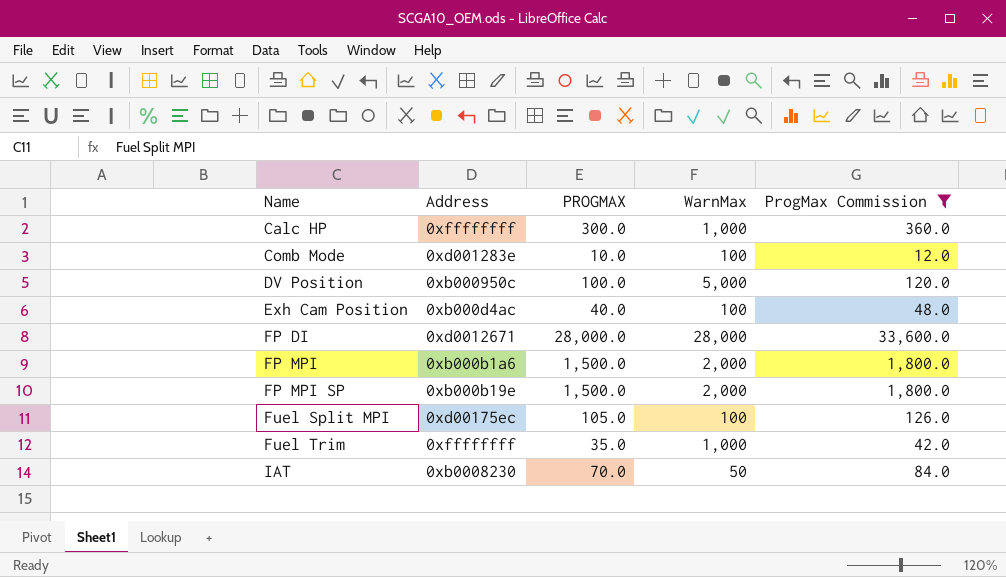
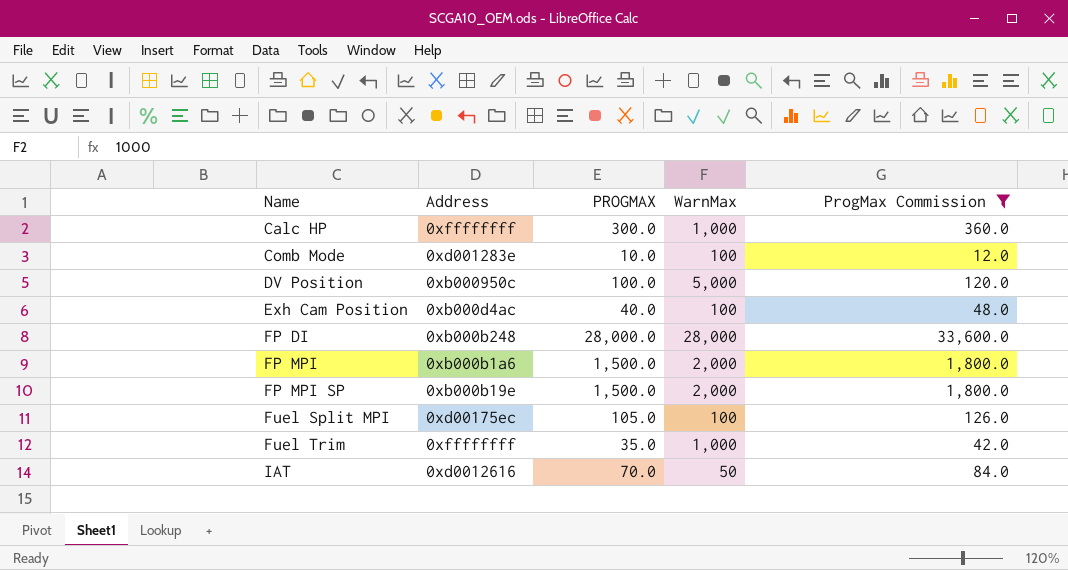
FP DI | Address: 0xd0012671 -> 0xb000b248
IAT | Address: 0xb0008230 -> 0xd0012616

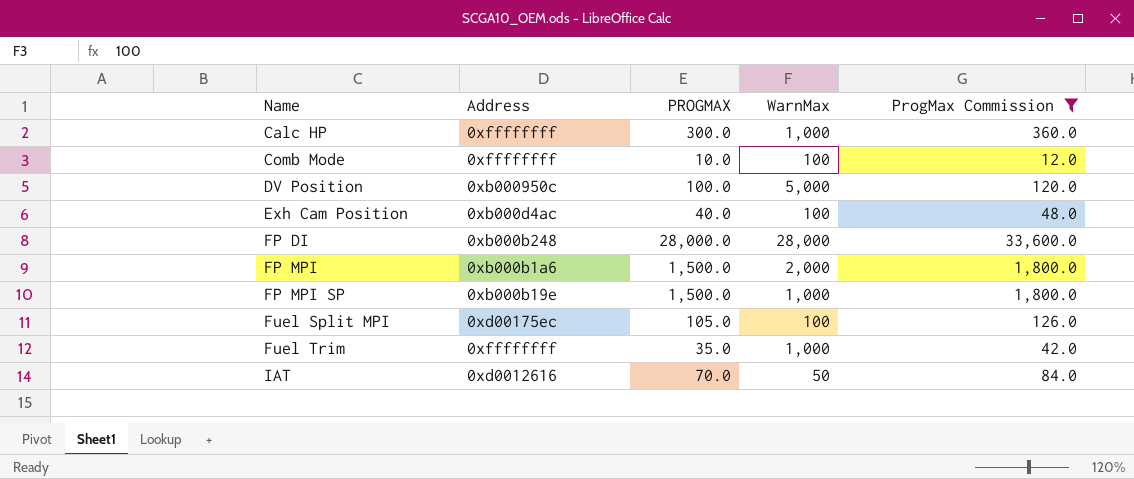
Comb Mode | Address: 0xd001283e -> 0xffffffff
FP MPI SP | WarnMax: 2,000 -> 1,000

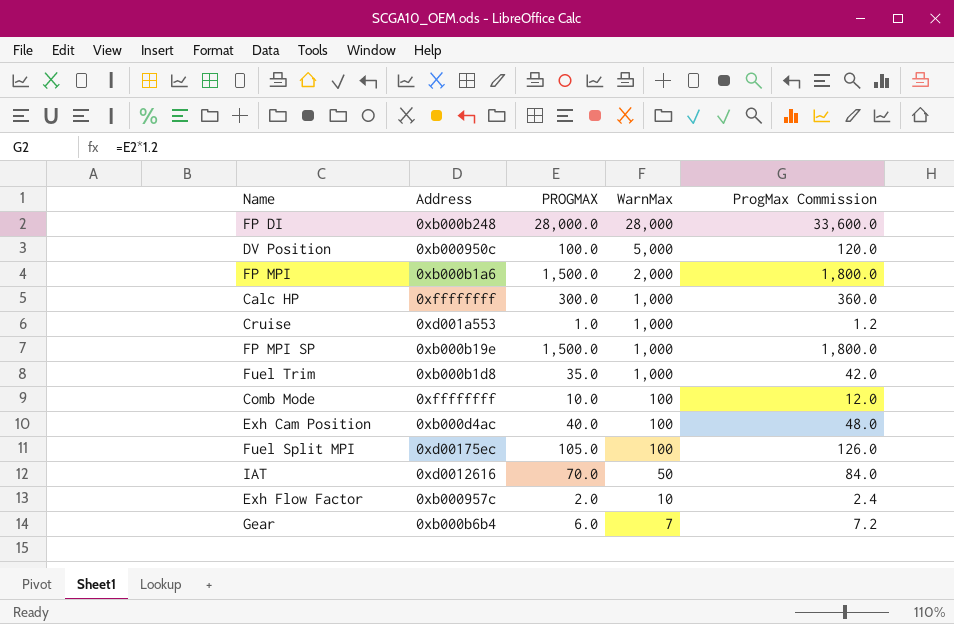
filter: ProgMax Commission >= 12.0 -> none
row order: Name ascending -> WarnMax descending
Fuel Trim | Address: 0xffffffff -> 0xb000b1d8

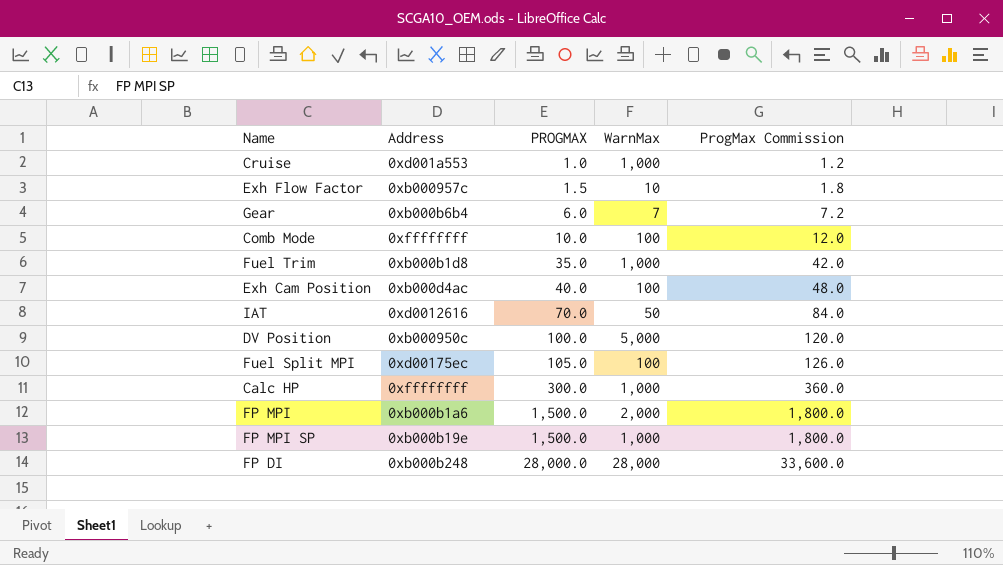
row order: WarnMax descending -> PROGMAX ascending
Exh Flow Factor | PROGMAX: 2.0 -> 1.5
Exh Flow Factor | ProgMax Commission: 2.4 -> 1.8

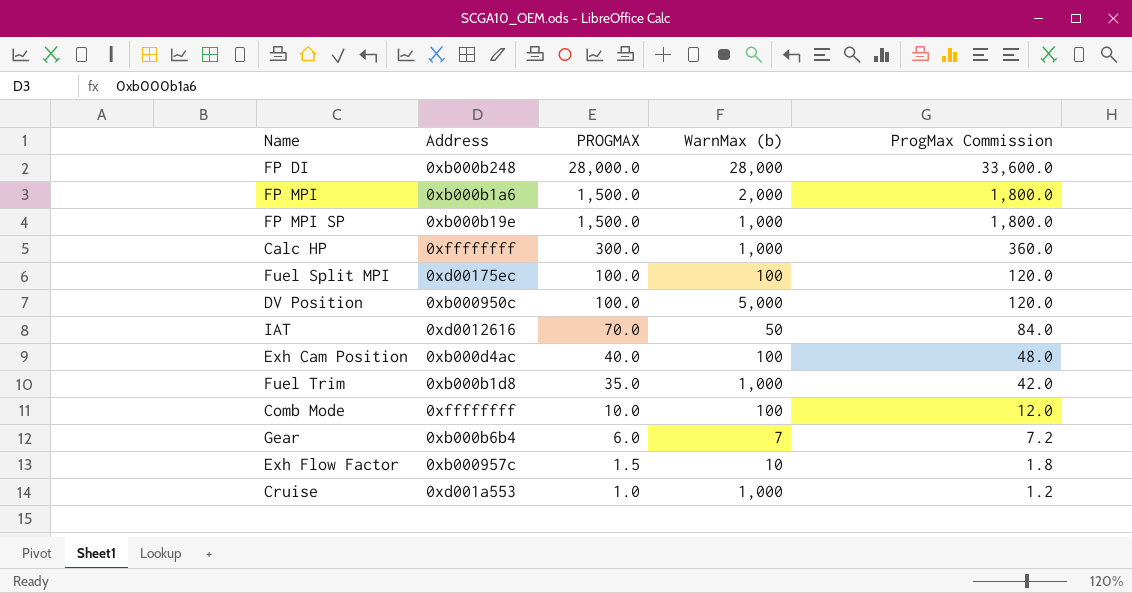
row order: PROGMAX ascending -> PROGMAX descending
column name: WarnMax -> WarnMax (b)
Fuel Split MPI | PROGMAX: 105.0 -> 100.0
Fuel Split MPI | ProgMax Commission: 126.0 -> 120.0

